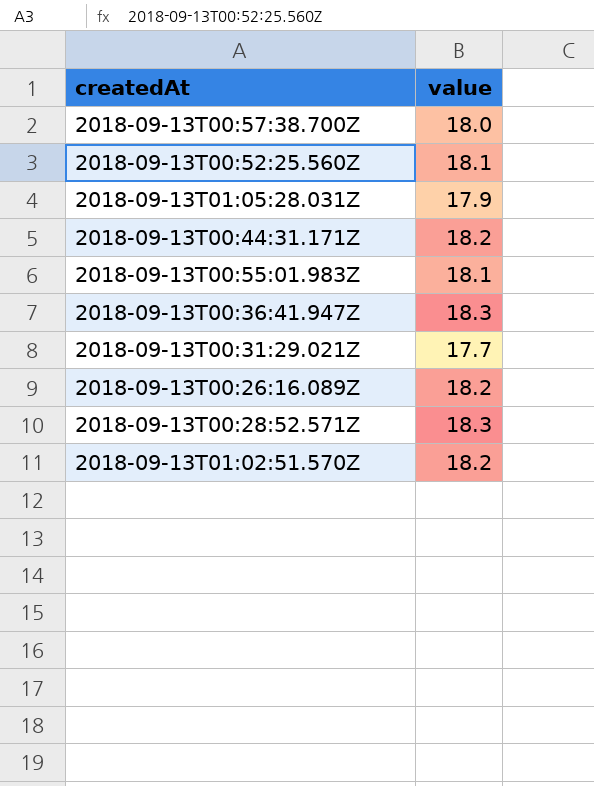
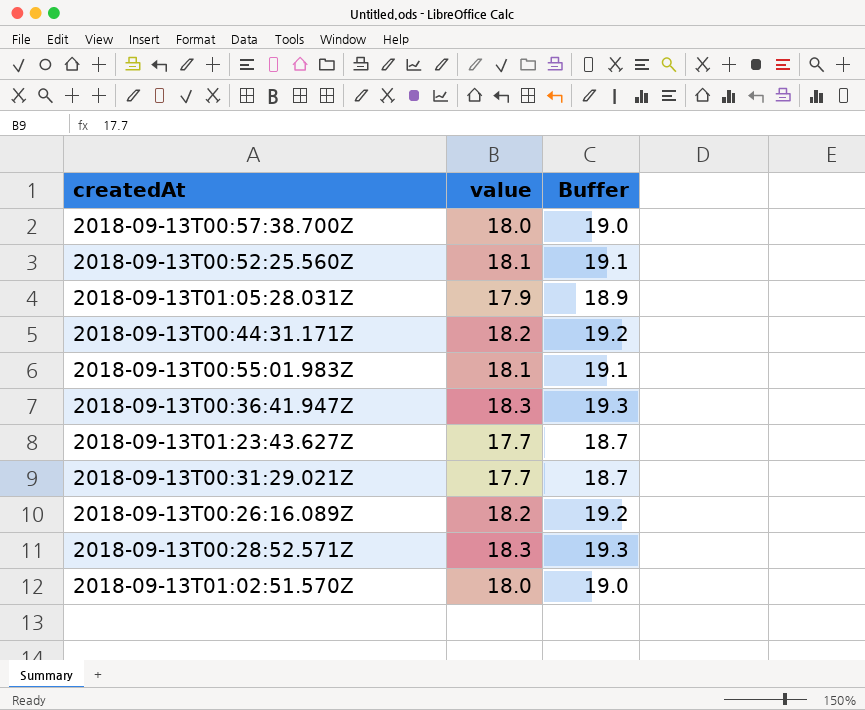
column Buffer | formula: none -> [value] + 1
row 2018-09-13T01:23:43.627Z: none -> 17.7 | 18.7
2018-09-13T01:02:51.570Z | value: 18.2 -> 18.0

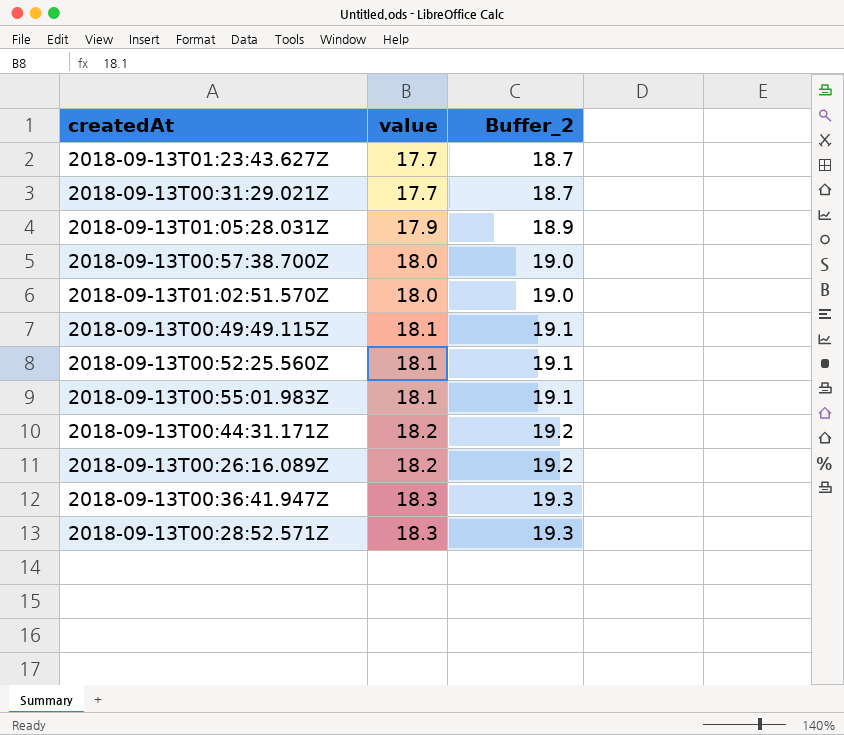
row order: none -> value ascending
column name: Buffer -> Buffer_2
row 2018-09-13T00:49:49.115Z: none -> 18.1 | 19.1

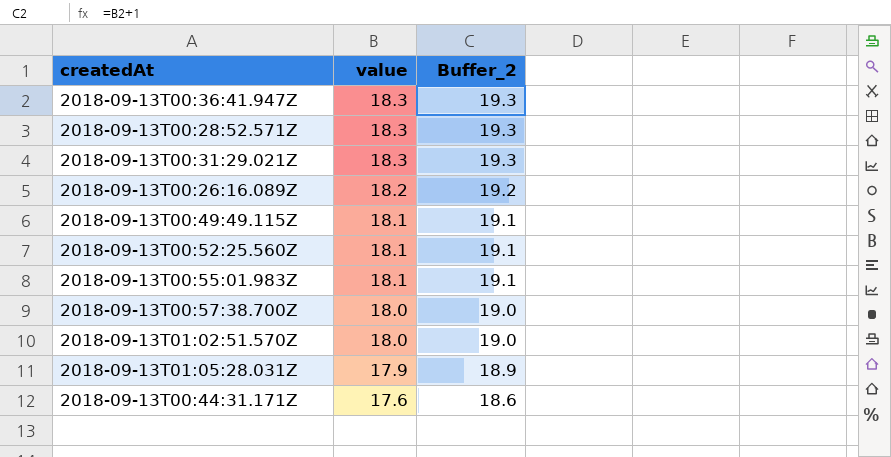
row order: value ascending -> value descending
row 2018-09-13T01:23:43.627Z: 17.7 | 18.7 -> none
2018-09-13T00:31:29.021Z | value: 17.7 -> 18.3
2018-09-13T00:31:29.021Z | Buffer_2: 18.7 -> 19.3
2018-09-13T00:44:31.171Z | value: 18.2 -> 17.6
2018-09-13T00:44:31.171Z | Buffer_2: 19.2 -> 18.6

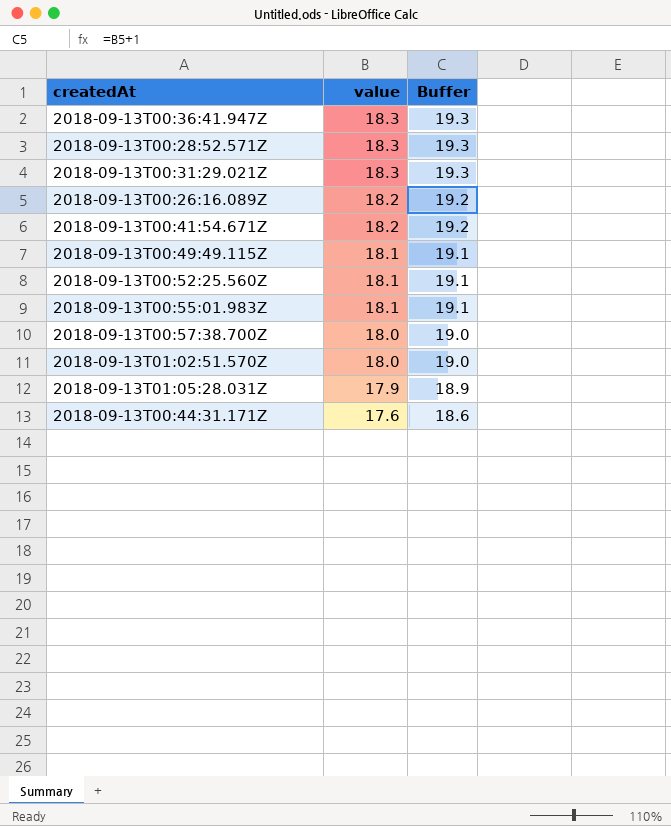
column name: Buffer_2 -> Buffer
row 2018-09-13T00:41:54.671Z: none -> 18.2 | 19.2

